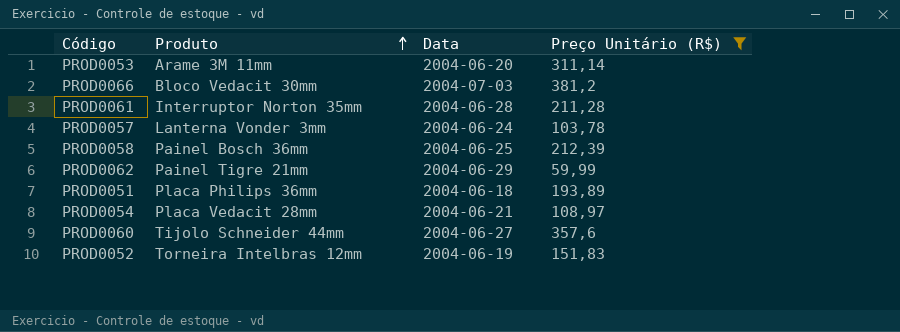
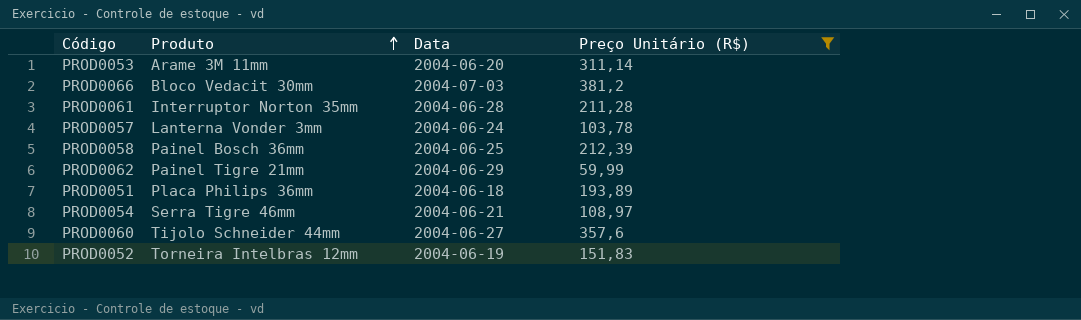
PROD0054 | Produto: Placa Vedacit 28mm -> Serra Tigre 46mm

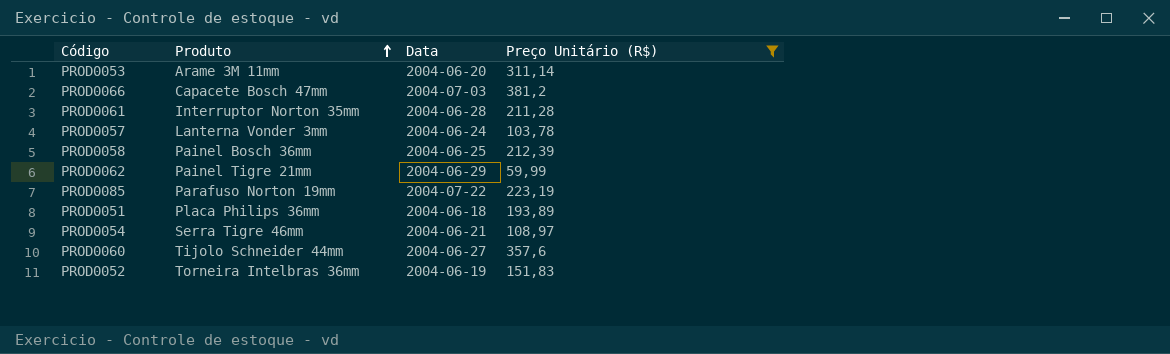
PROD0066 | Produto: Bloco Vedacit 30mm -> Capacete Bosch 47mm
row PROD0085: none -> Parafuso Norton 19mm | 2004-07-22 | 223,19
PROD0052 | Produto: Torneira Intelbras 12mm -> Torneira Intelbras 36mm

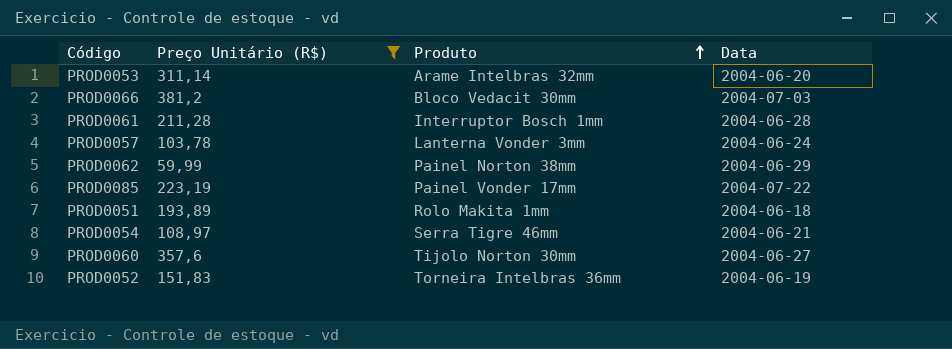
column Preço Unitário (R$) | position: 4 -> 2
row PROD0058: Painel Bosch 36mm | 2004-06-25 | 212,39 -> none
PROD0053 | Produto: Arame 3M 11mm -> Arame Intelbras 32mm
PROD0066 | Produto: Capacete Bosch 47mm -> Bloco Vedacit 30mm
PROD0061 | Produto: Interruptor Norton 35mm -> Interruptor Bosch 1mm
PROD0062 | Produto: Painel Tigre 21mm -> Painel Norton 38mm
PROD0085 | Produto: Parafuso Norton 19mm -> Painel Vonder 17mm
PROD0051 | Produto: Placa Philips 36mm -> Rolo Makita 1mm
PROD0060 | Produto: Tijolo Schneider 44mm -> Tijolo Norton 30mm

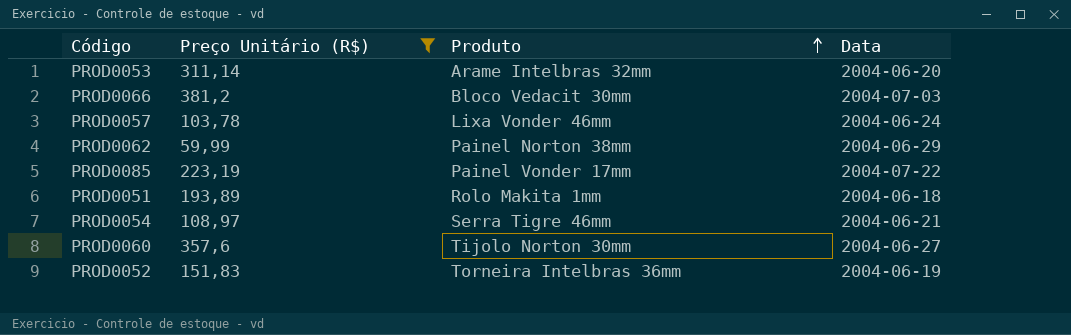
row PROD0061: 211,28 | Interruptor Bosch 1mm | 2004-06-28 -> none
PROD0057 | Produto: Lanterna Vonder 3mm -> Lixa Vonder 46mm

